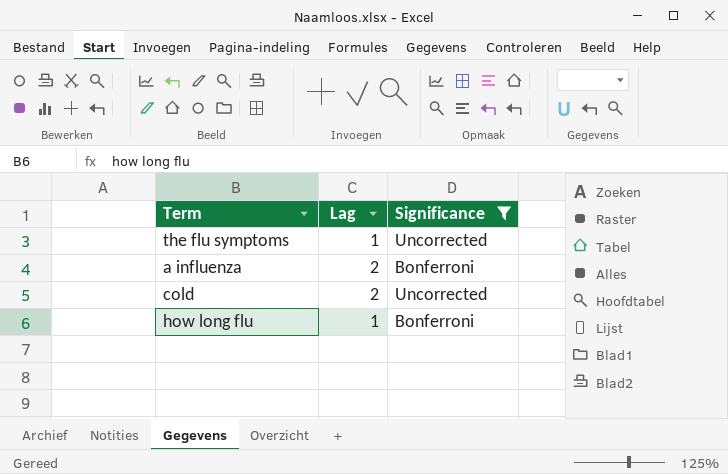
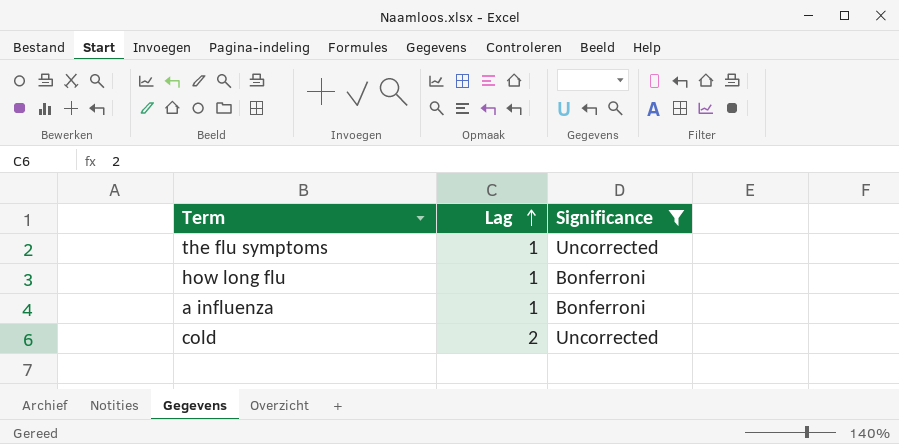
row order: none -> Lag ascending
a influenza | Lag: 2 -> 1

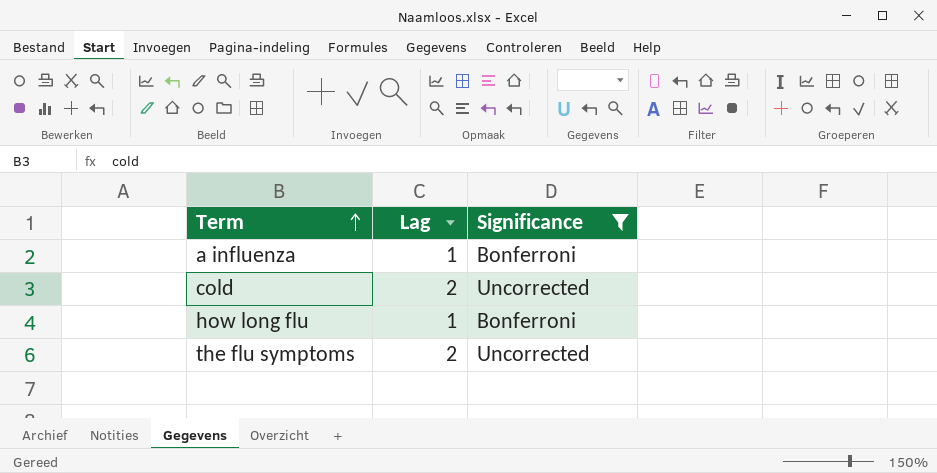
row order: Lag ascending -> Term ascending
the flu symptoms | Lag: 1 -> 2

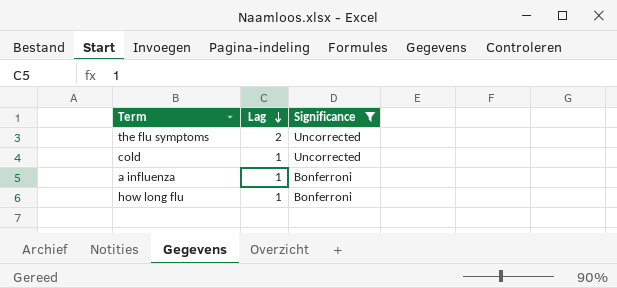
row order: Term ascending -> Lag descending
cold | Lag: 2 -> 1

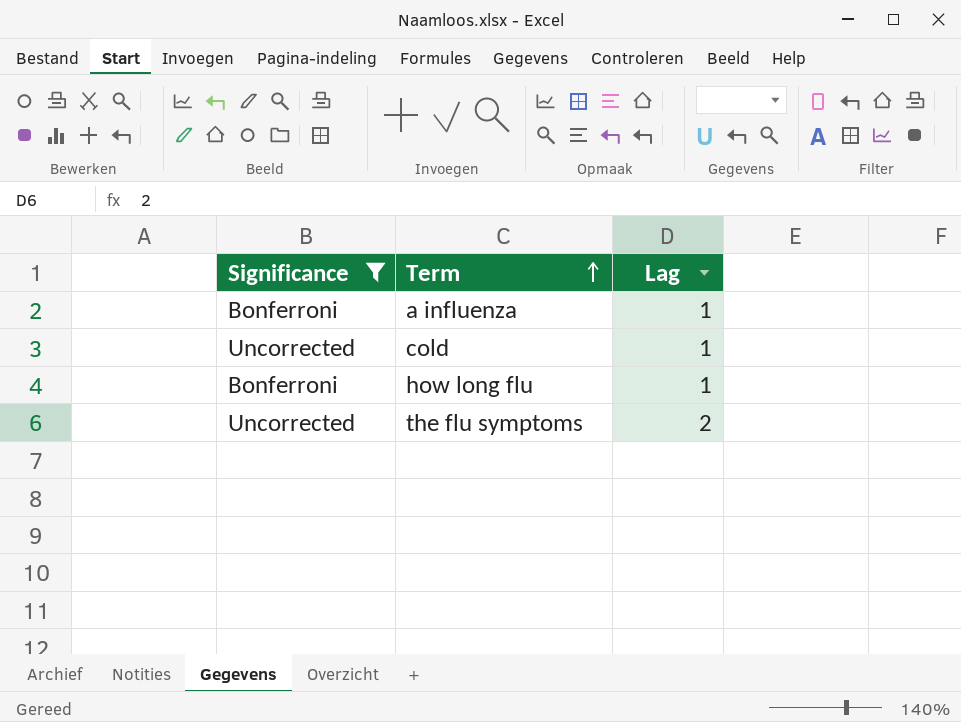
row order: Lag descending -> Term ascending
column Significance | position: 3 -> 1

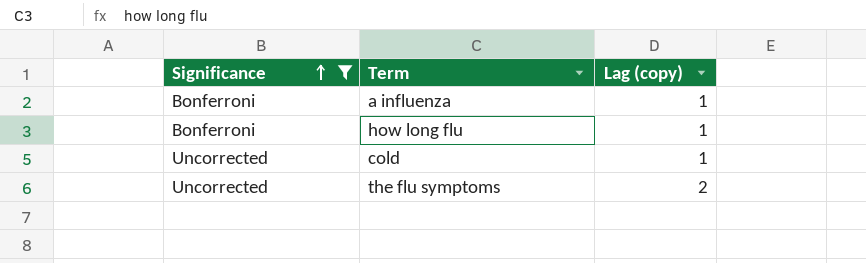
row order: Term ascending -> Significance ascending
column name: Lag -> Lag (copy)

